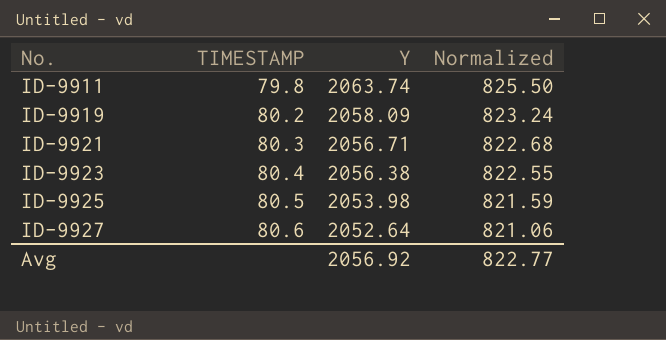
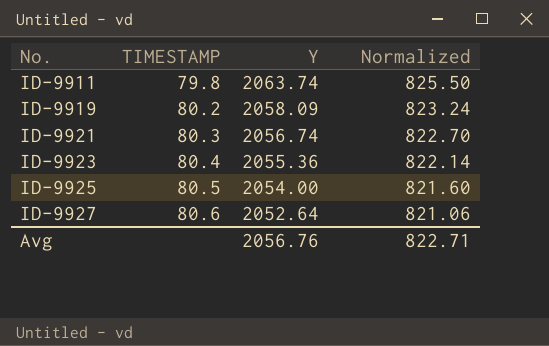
ID-9921 | Y: 2056.71 -> 2056.74
ID-9921 | Normalized: 822.68 -> 822.70
ID-9923 | Y: 2056.38 -> 2055.36
ID-9923 | Normalized: 822.55 -> 822.14
ID-9925 | Y: 2053.98 -> 2054.00
ID-9925 | Normalized: 821.59 -> 821.60
Avg | Y: 2056.92 -> 2056.76
Avg | Normalized: 822.77 -> 822.71

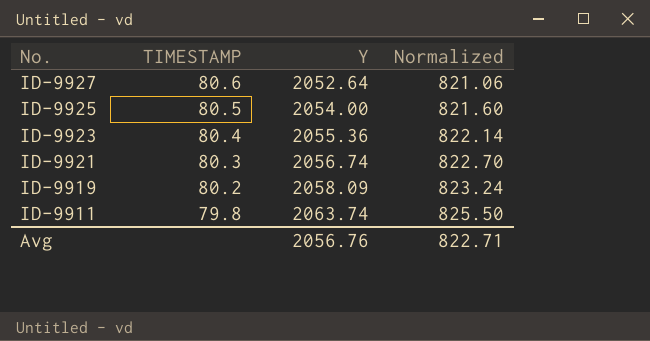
row order: No. ascending -> No. descending

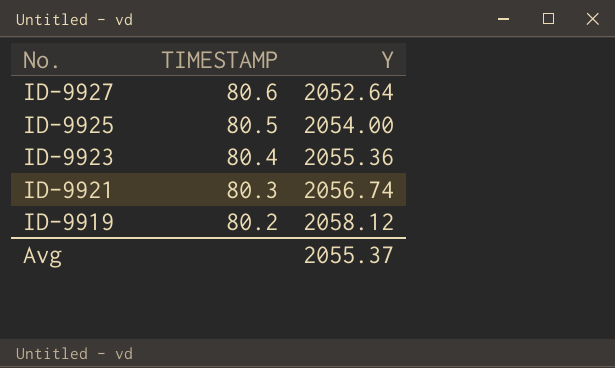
column Normalized | formula: [Y] * 0.4 -> none
row ID-9911: 79.8 | 2063.74 | 825.50 -> none
ID-9919 | Y: 2058.09 -> 2058.12
Avg | Y: 2056.76 -> 2055.37

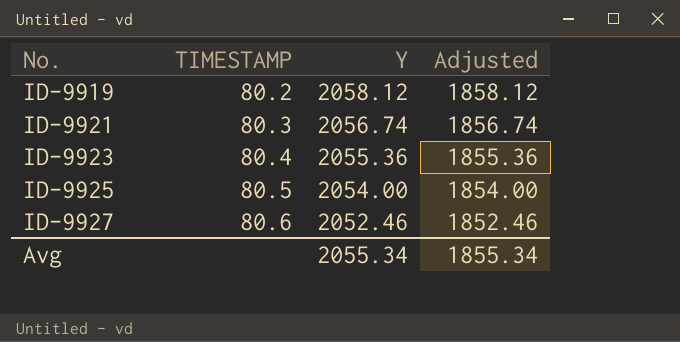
row order: No. descending -> No. ascending
column Adjusted | formula: none -> [Y] - 200
ID-9927 | Y: 2052.64 -> 2052.46
Avg | Y: 2055.37 -> 2055.34

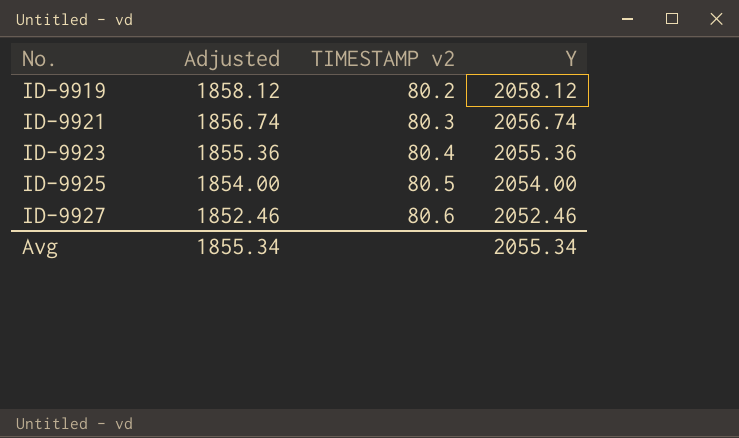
column Adjusted | position: 4 -> 2
column name: TIMESTAMP -> TIMESTAMP v2

